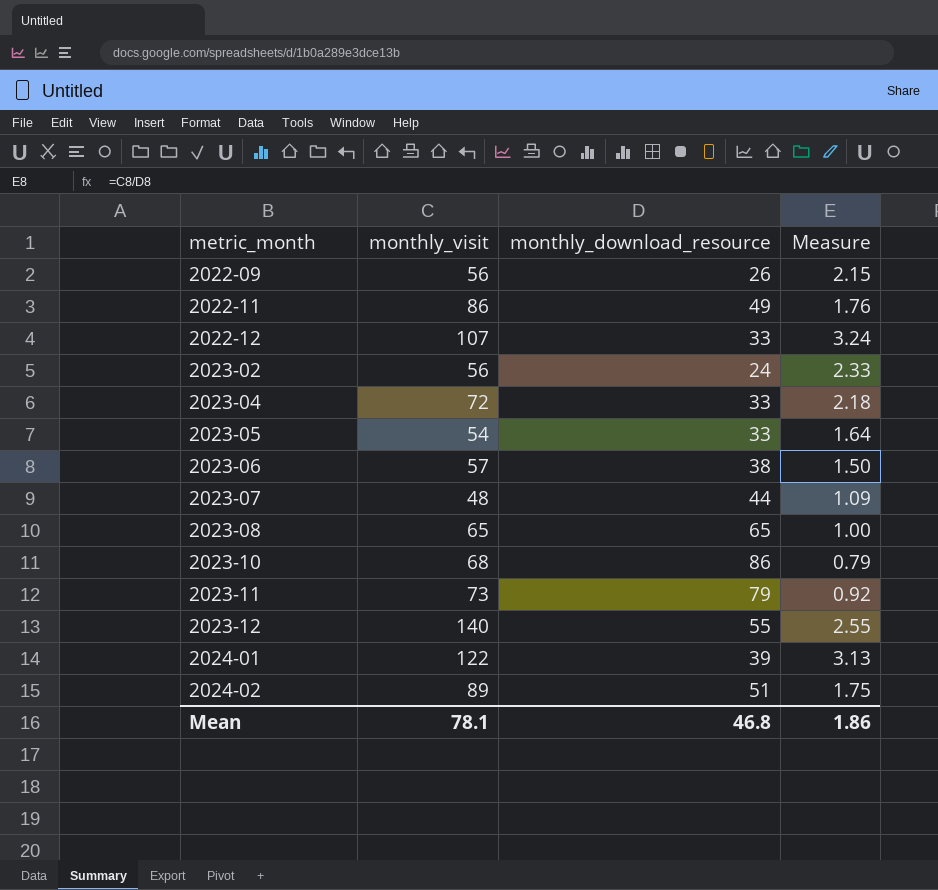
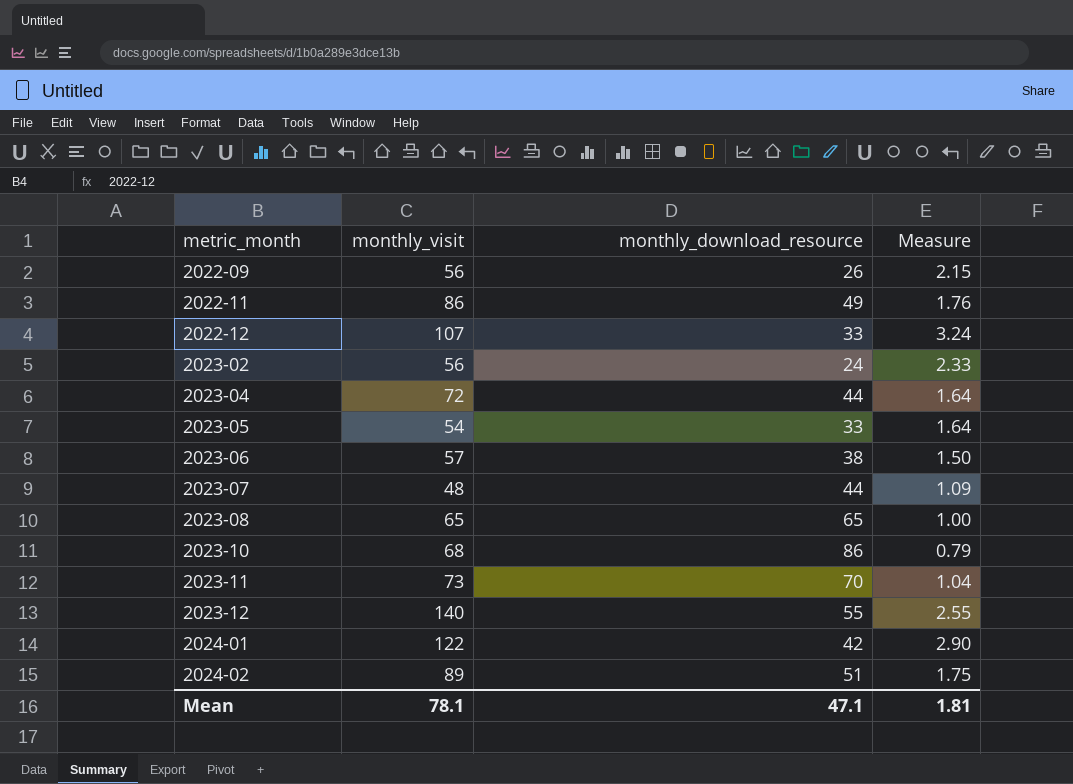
2023-04 | monthly_download_resource: 33 -> 44
2023-04 | Measure: 2.18 -> 1.64
2023-11 | monthly_download_resource: 79 -> 70
2023-11 | Measure: 0.92 -> 1.04
2024-01 | monthly_download_resource: 39 -> 42
2024-01 | Measure: 3.13 -> 2.90
Mean | monthly_download_resource: 46.8 -> 47.1
Mean | Measure: 1.86 -> 1.81

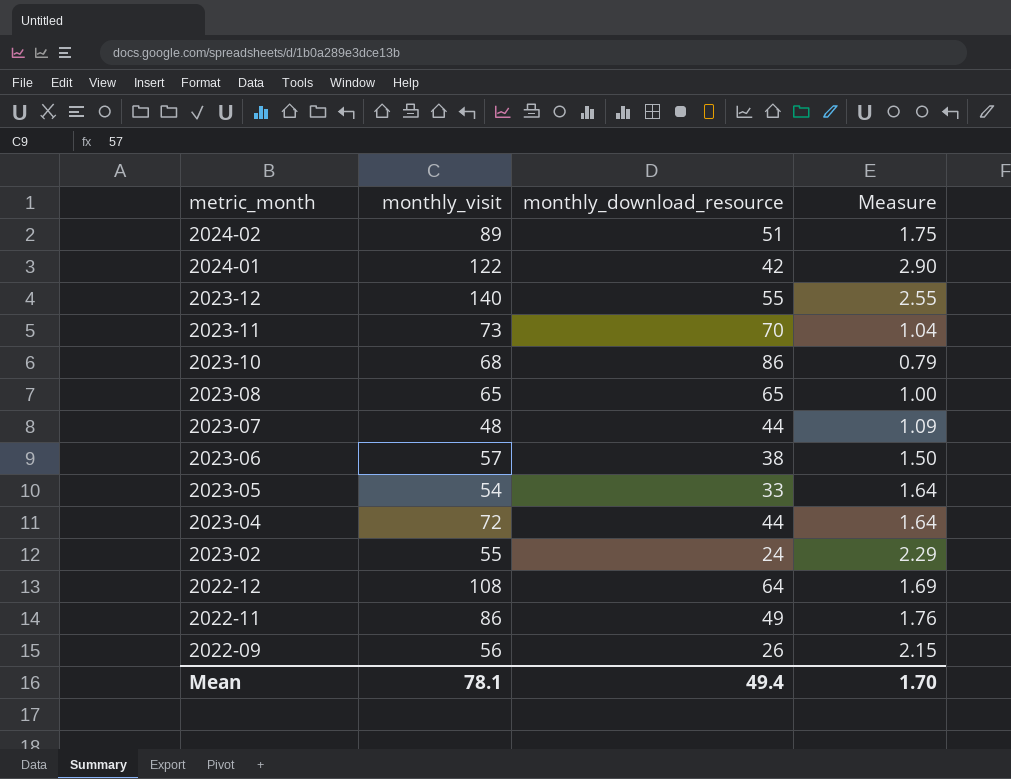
row order: metric_month ascending -> metric_month descending
2023-02 | monthly_visit: 56 -> 55
2023-02 | Measure: 2.33 -> 2.29
2022-12 | monthly_visit: 107 -> 108
2022-12 | monthly_download_resource: 33 -> 64
2022-12 | Measure: 3.24 -> 1.69
Mean | monthly_download_resource: 47.1 -> 49.4
Mean | Measure: 1.81 -> 1.70

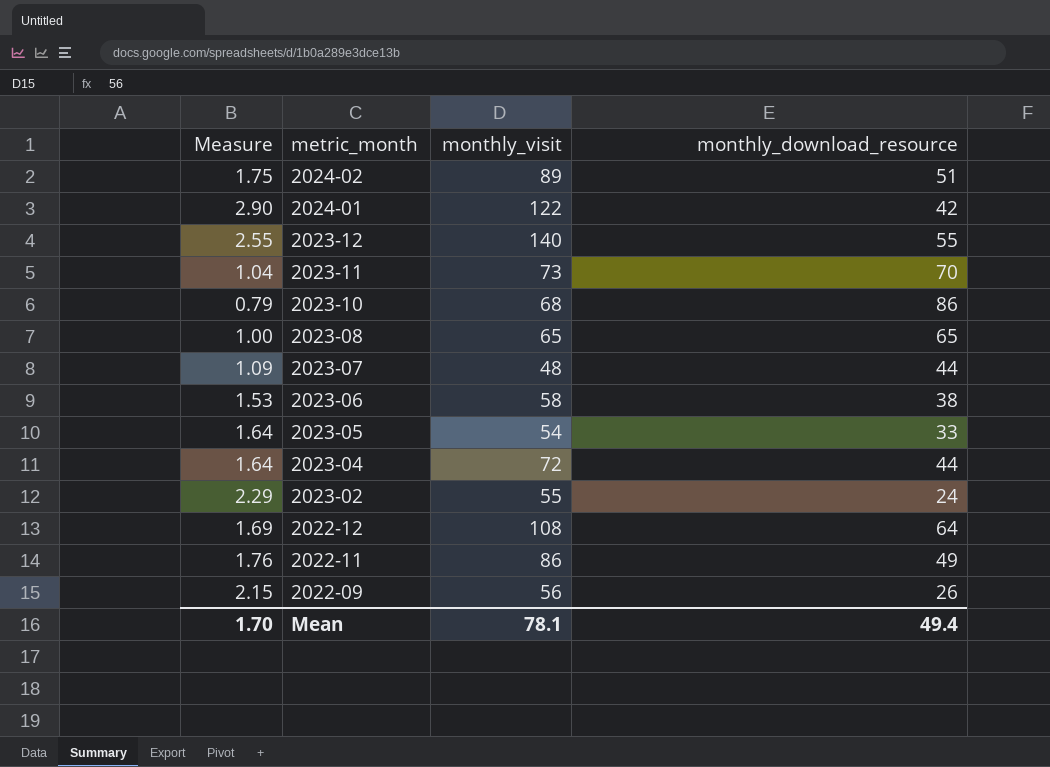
column Measure | position: 4 -> 1
2023-06 | Measure: 1.50 -> 1.53
2023-06 | monthly_visit: 57 -> 58

